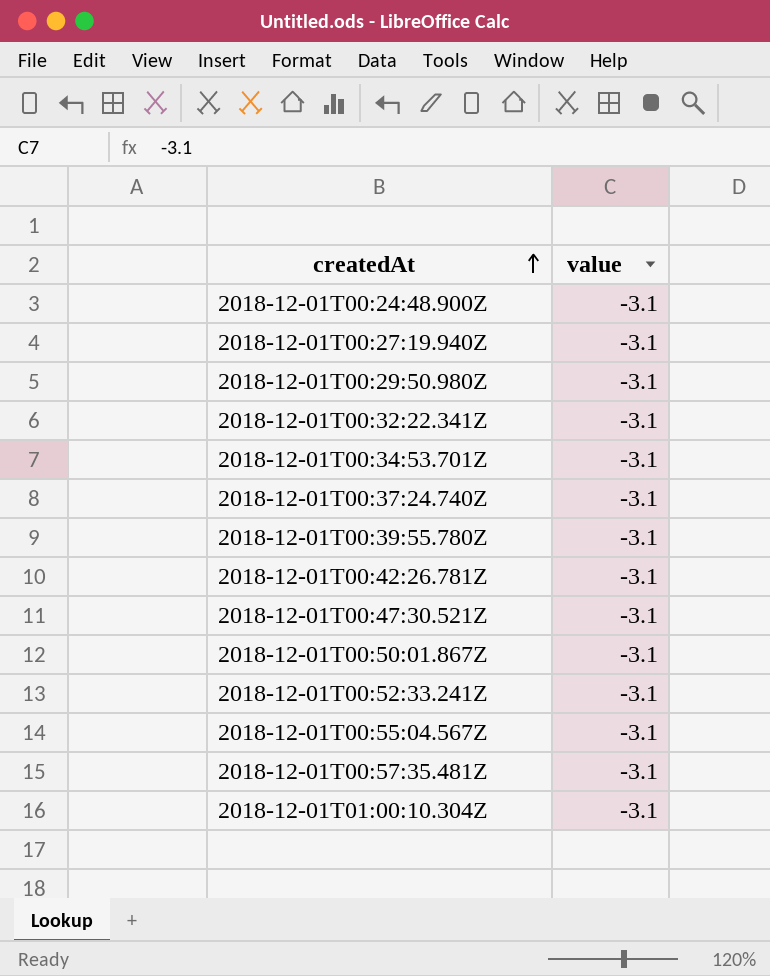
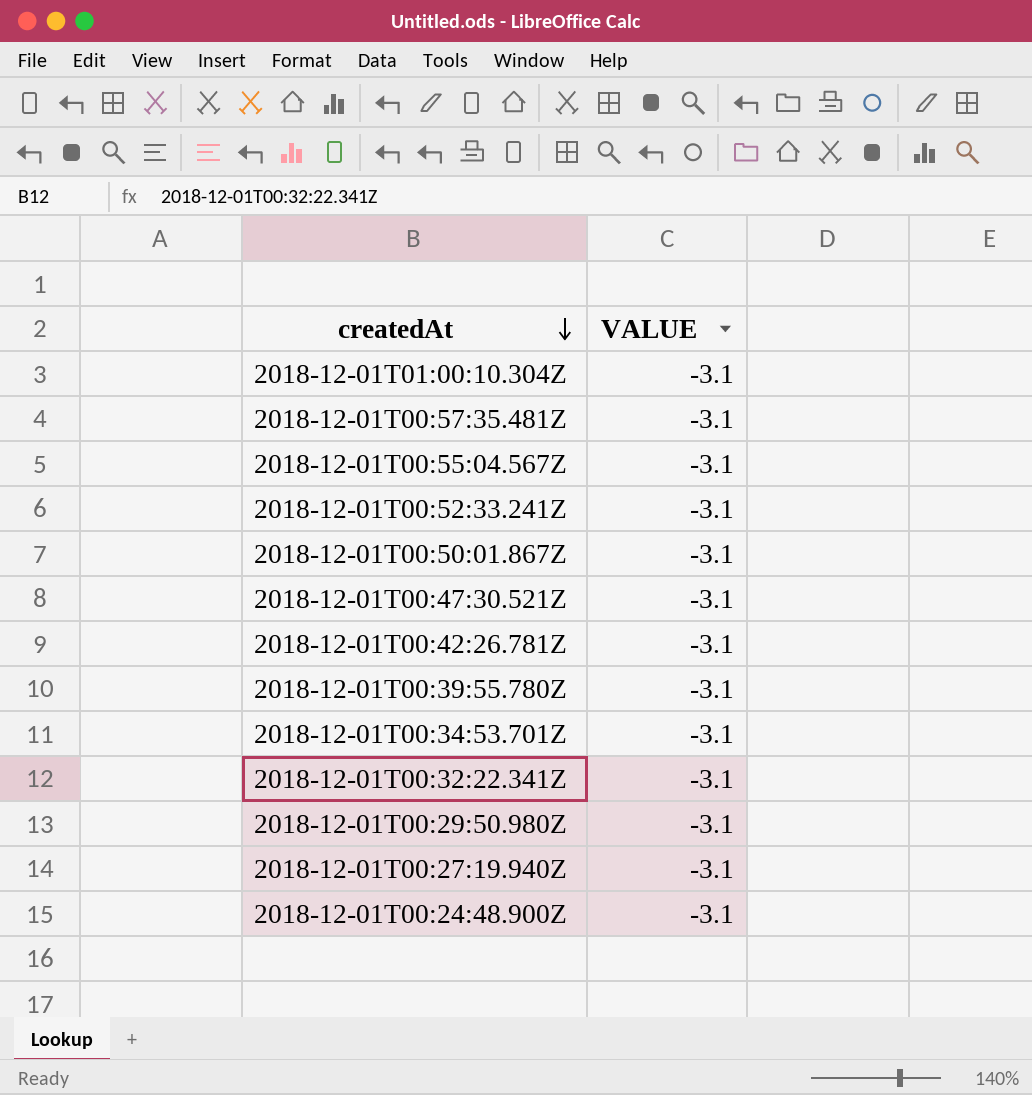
row order: createdAt ascending -> createdAt descending
column name: value -> VALUE
row 2018-12-01T00:37:24.740Z: -3.1 -> none

